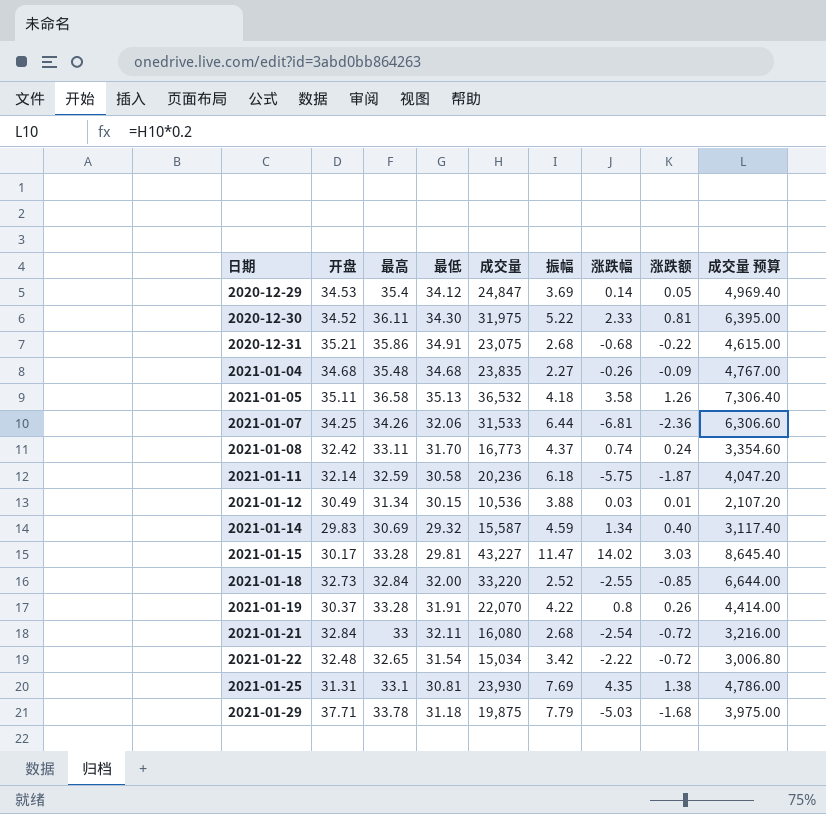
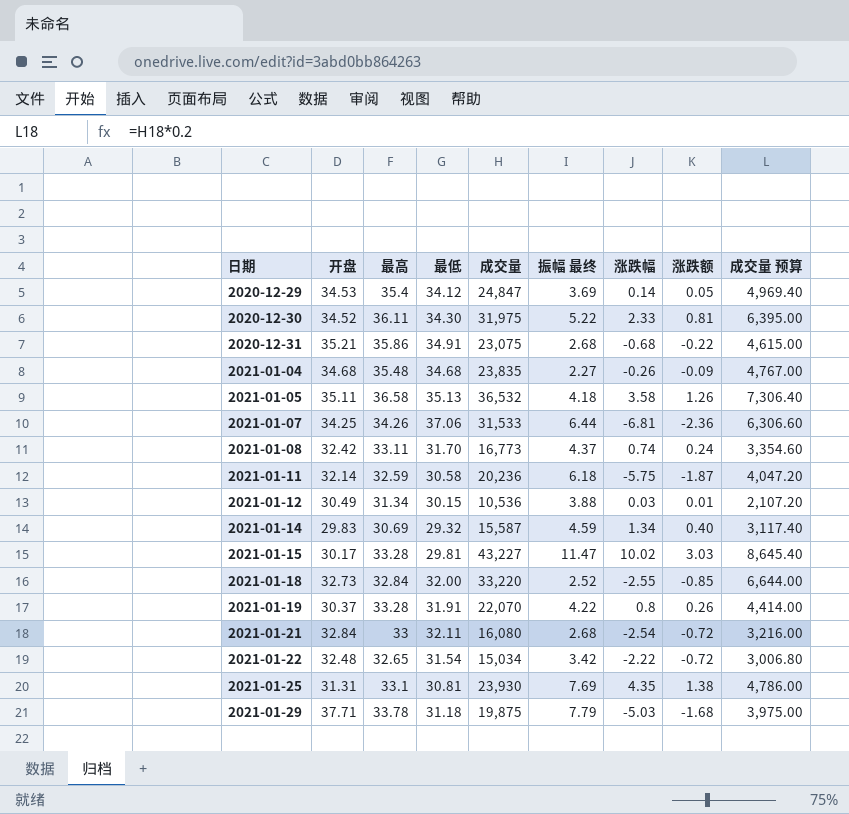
column name: 振幅 -> 振幅 最终
2021-01-07 | 最低: 32.06 -> 37.06
2021-01-15 | 涨跌幅: 14.02 -> 10.02

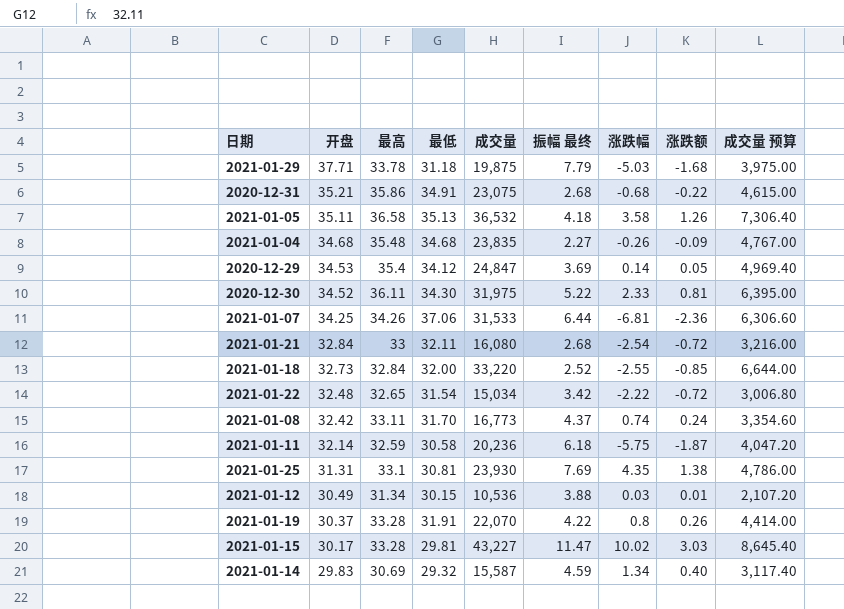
row order: 日期 ascending -> 开盘 descending

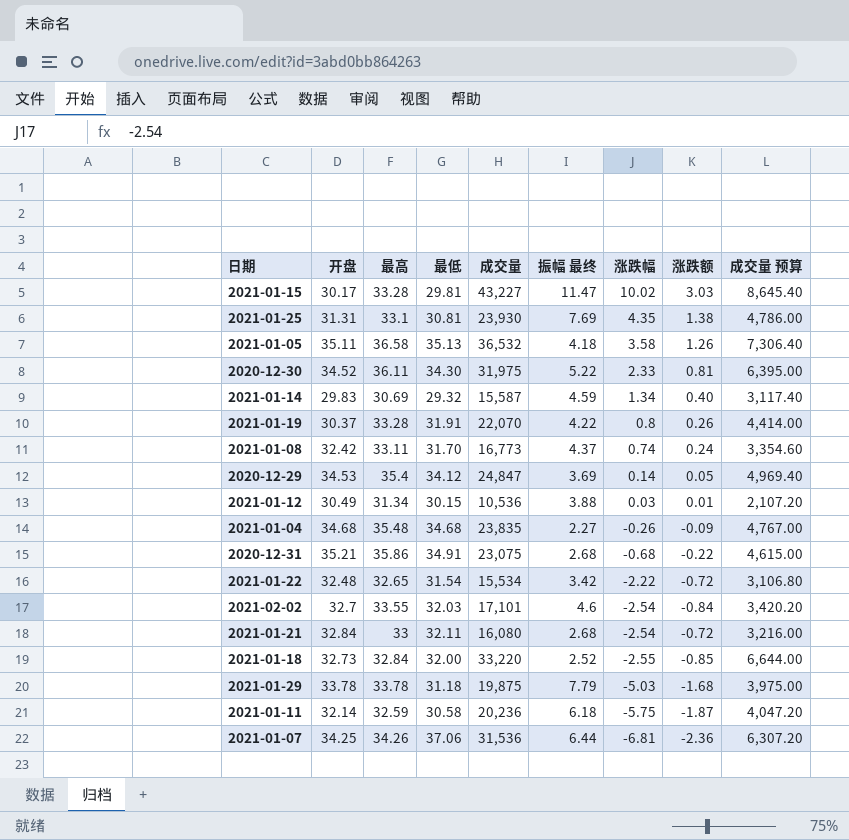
row order: 开盘 descending -> 涨跌幅 descending
2021-01-22 | 成交量: 15,034 -> 15,534
2021-01-22 | 成交量 预算: 3,006.80 -> 3,106.80
row 2021-02-02: none -> 32.7 | 33.55 | 32.03 | 17,101 | 4.6 | -2.54 | -0.84 | 3,420.20
2021-01-29 | 开盘: 37.71 -> 33.78
2021-01-07 | 成交量: 31,533 -> 31,536
2021-01-07 | 成交量 预算: 6,306.60 -> 6,307.20

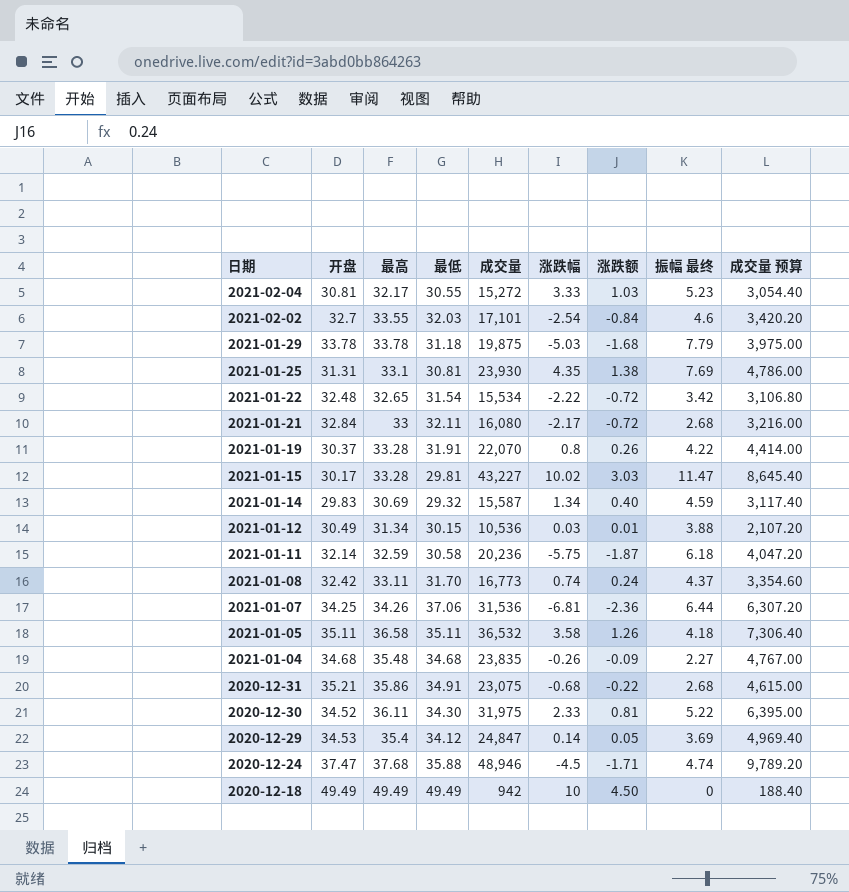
row order: 涨跌幅 descending -> 日期 descending
column 振幅 最终 | position: 6 -> 8
row 2021-01-18: 32.73 | 32.84 | 32.00 | 33,220 | 2.52 | -2.55 | -0.85 | 6,644.00 -> none
row 2021-02-04: none -> 30.81 | 32.17 | 30.55 | 15,272 | 3.33 | 1.03 | 5.23 | 3,054.40
2021-01-21 | 涨跌幅: -2.54 -> -2.17
2021-01-05 | 最低: 35.13 -> 35.11
row 2020-12-24: none -> 37.47 | 37.68 | 35.88 | 48,946 | -4.5 | -1.71 | 4.74 | 9,789.20
row 2020-12-18: none -> 49.49 | 49.49 | 49.49 | 942 | 10 | 4.50 | 0 | 188.40

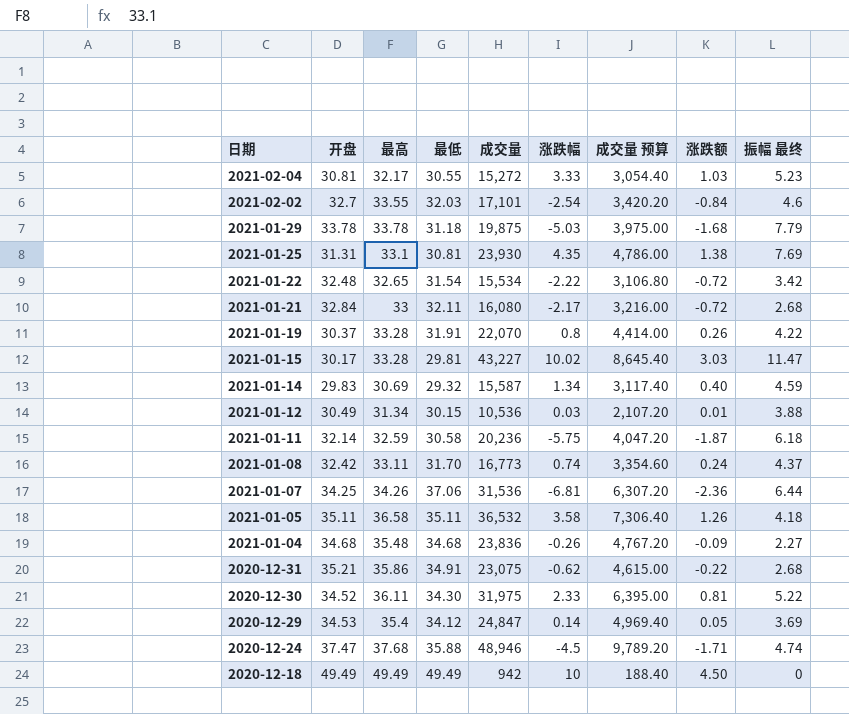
column 成交量 预算 | position: 9 -> 7
2021-01-04 | 成交量: 23,835 -> 23,836
2021-01-04 | 成交量 预算: 4,767.00 -> 4,767.20
2020-12-31 | 涨跌幅: -0.68 -> -0.62

